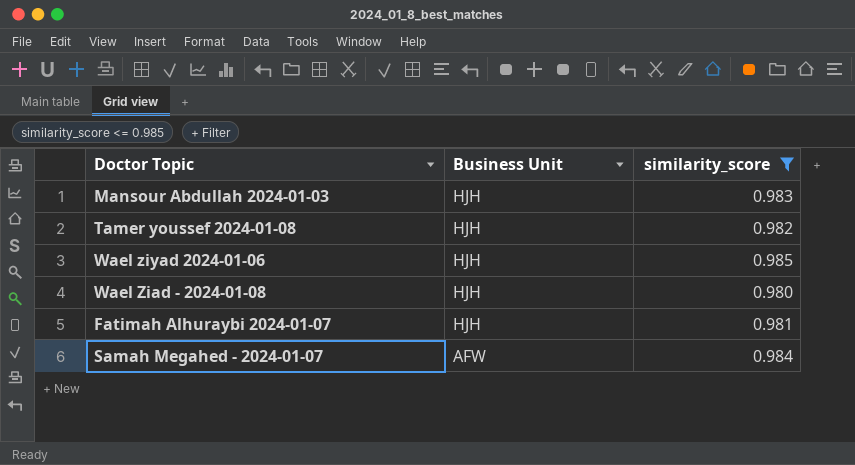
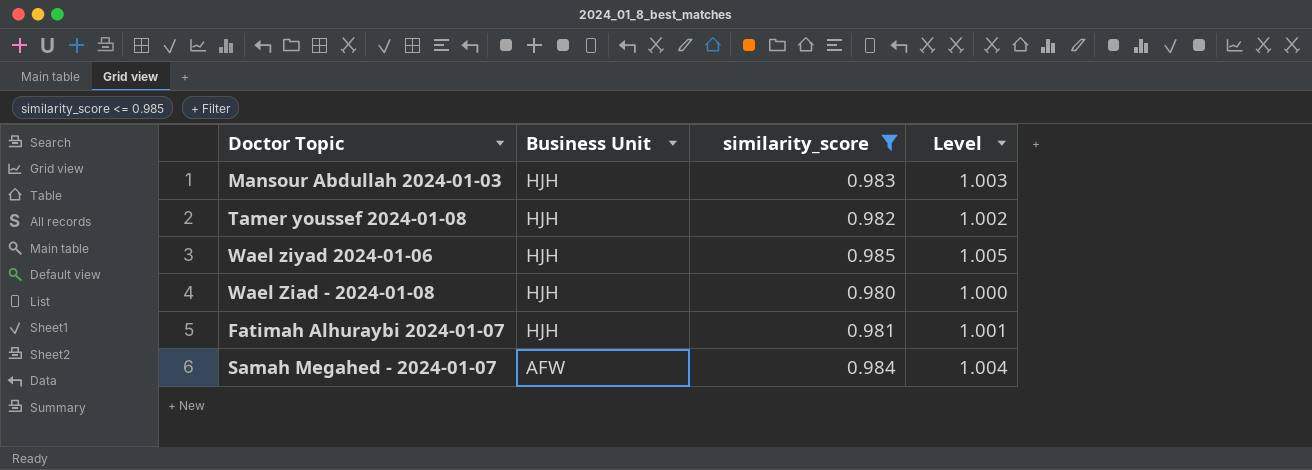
column Level | formula: none -> [similarity_score] * 1.02

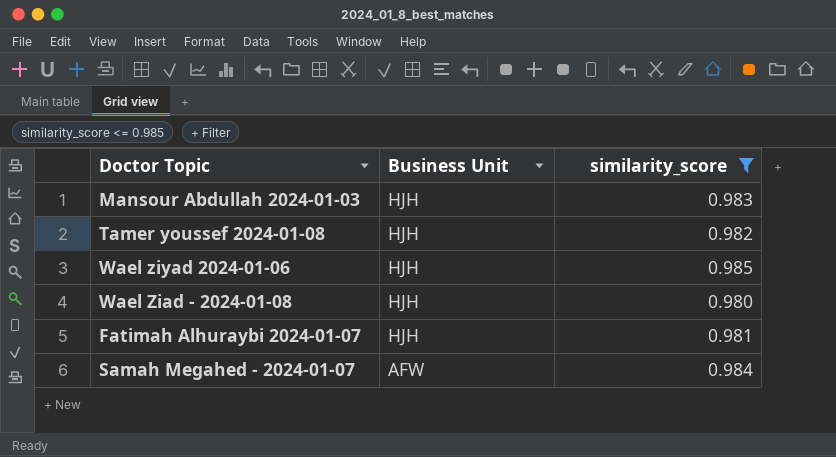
column Level | formula: [similarity_score] * 1.02 -> none

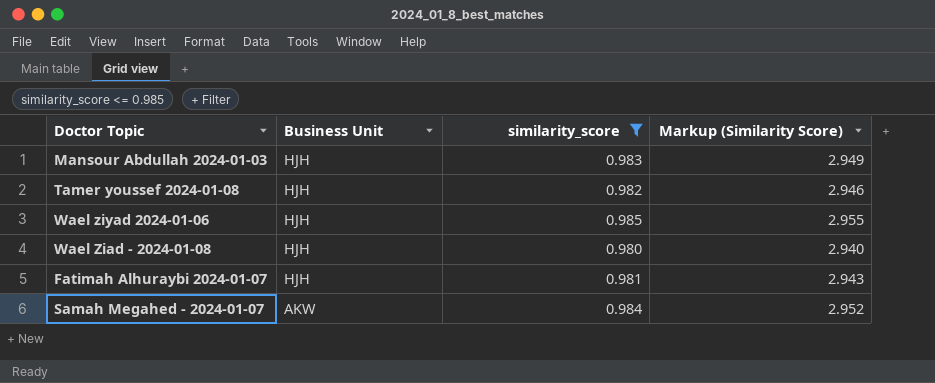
column Markup (Similarity Score) | formula: none -> [similarity_score] * 3
Samah Megahed - 2024-01-07 | Business Unit: AFW -> AKW

